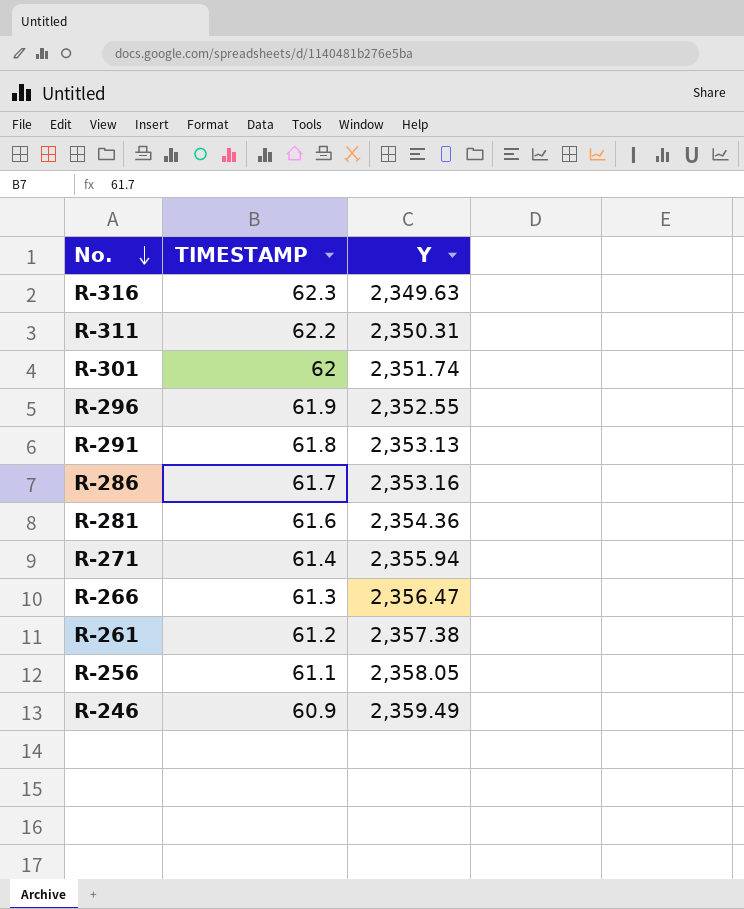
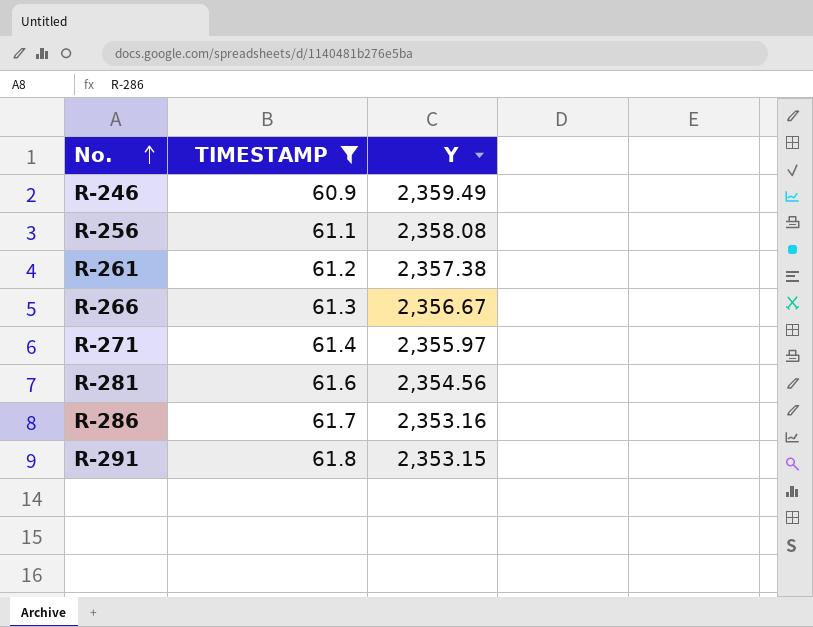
filter: none -> TIMESTAMP <= 61.8
row order: No. descending -> No. ascending
R-256 | Y: 2,358.05 -> 2,358.08
R-266 | Y: 2,356.47 -> 2,356.67
R-271 | Y: 2,355.94 -> 2,355.97
R-281 | Y: 2,354.36 -> 2,354.56
R-291 | Y: 2,353.13 -> 2,353.15

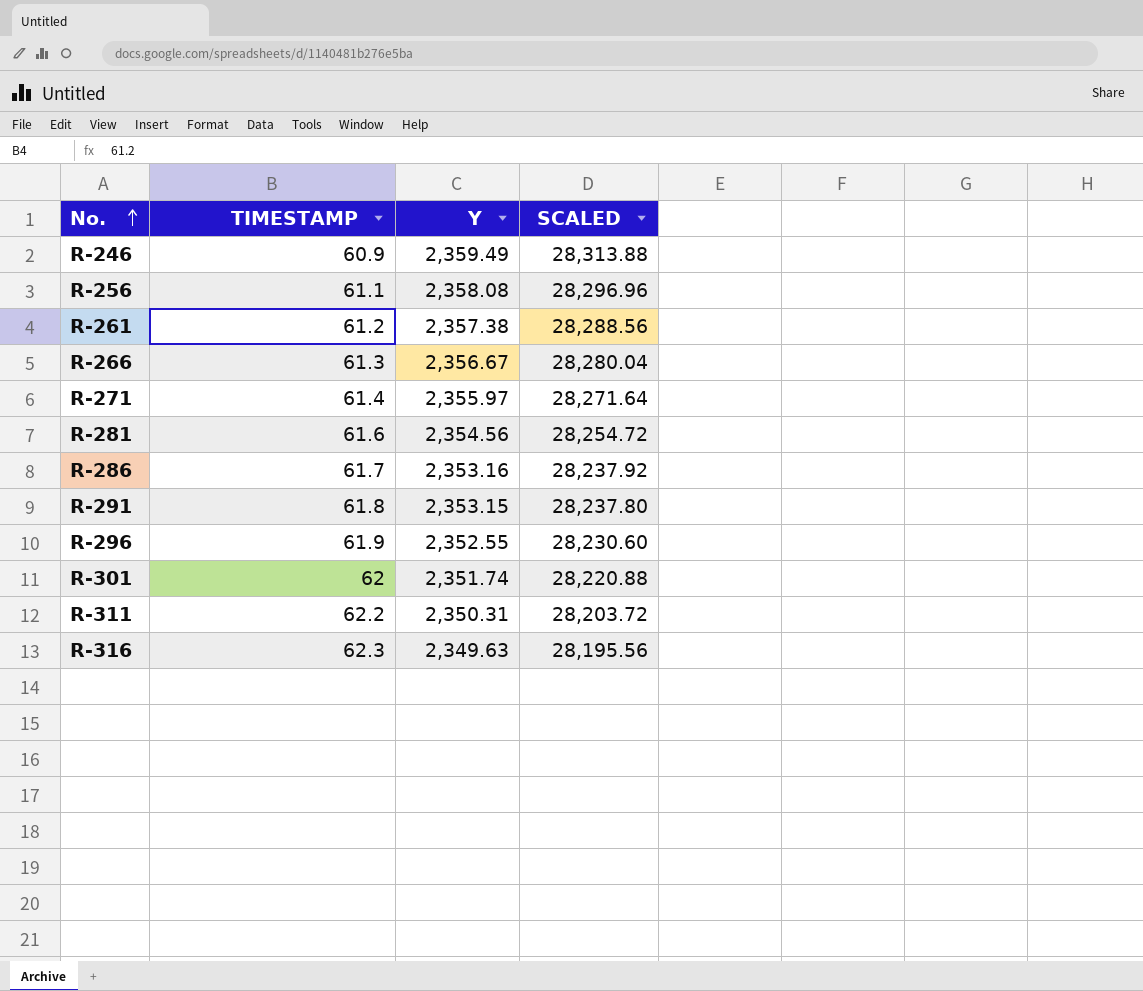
filter: TIMESTAMP <= 61.8 -> none
column SCALED | formula: none -> [Y] * 12

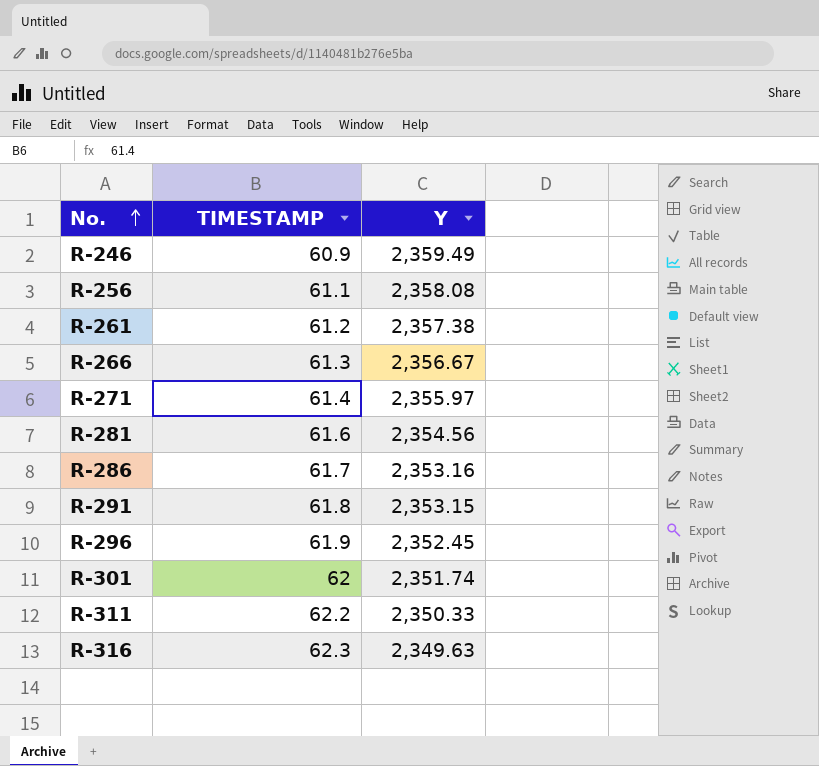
column SCALED | formula: [Y] * 12 -> none
R-296 | Y: 2,352.55 -> 2,352.45
R-311 | Y: 2,350.31 -> 2,350.33

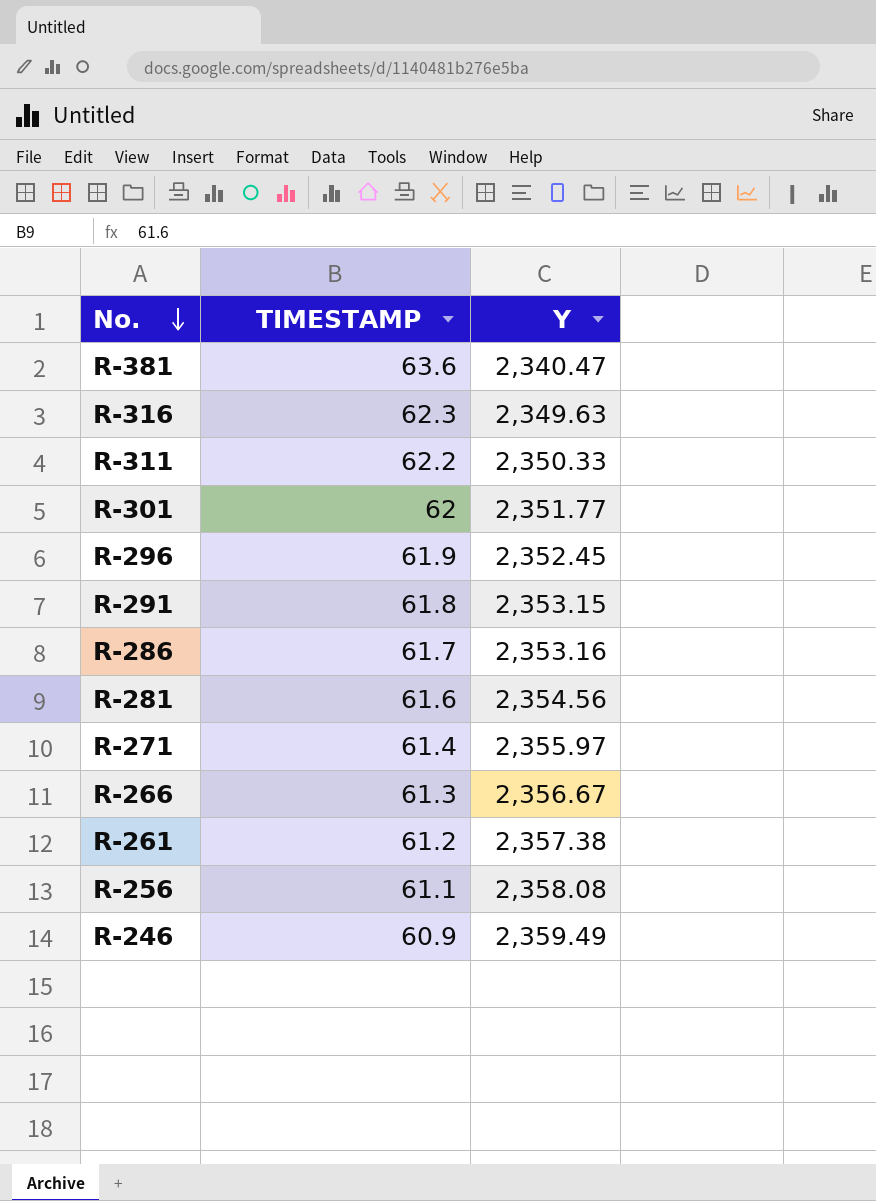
row order: No. ascending -> No. descending
row R-381: none -> 63.6 | 2,340.47
R-301 | Y: 2,351.74 -> 2,351.77

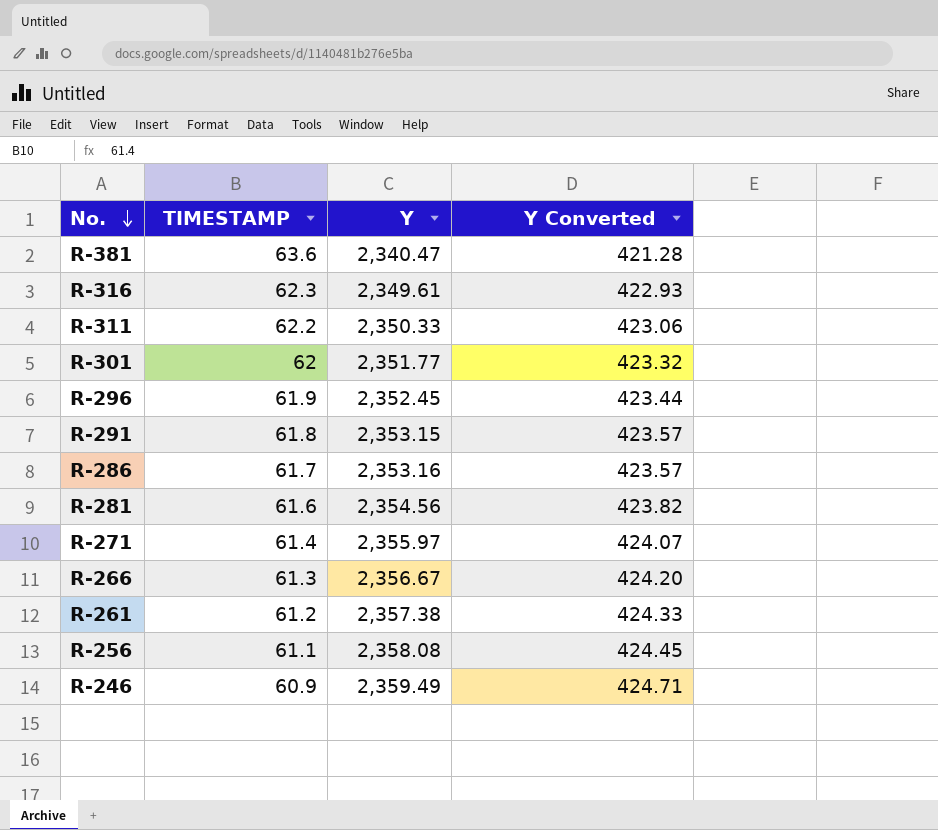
column Y Converted | formula: none -> [Y] * 0.18
R-316 | Y: 2,349.63 -> 2,349.61

